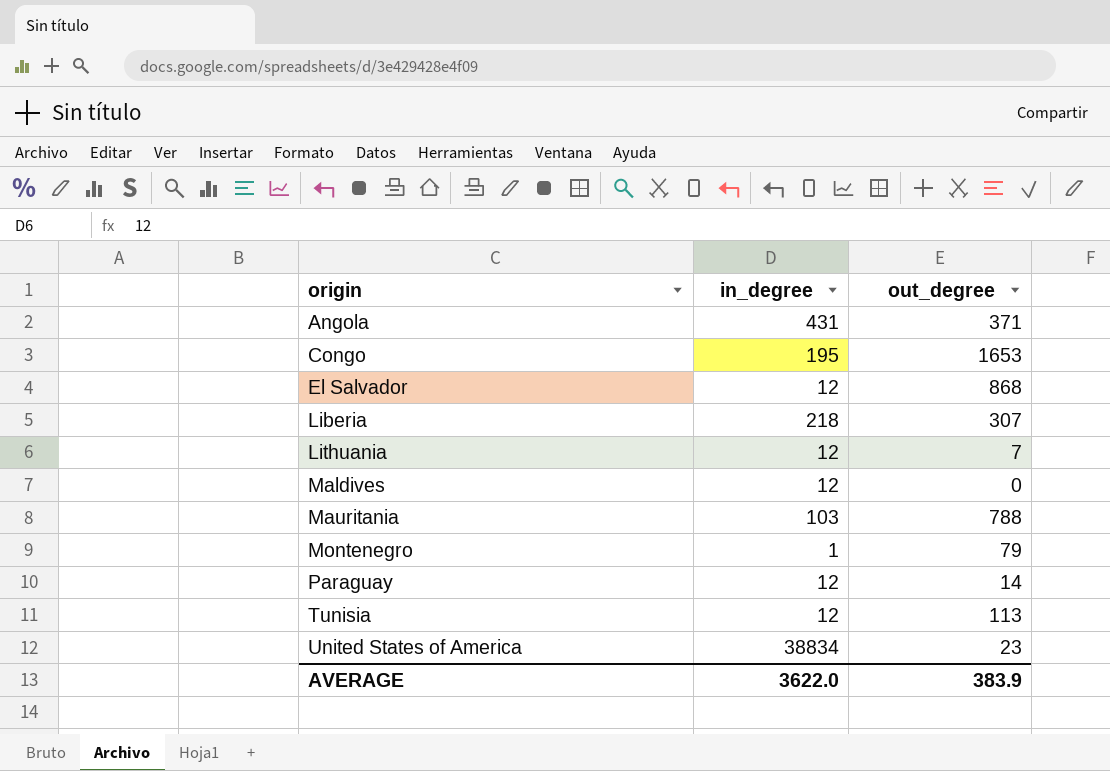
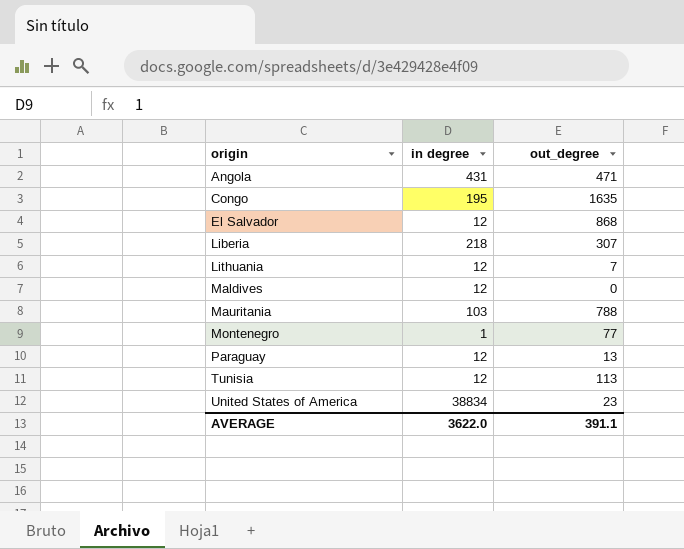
column name: in_degree -> in degree
Angola | out_degree: 371 -> 471
Congo | out_degree: 1653 -> 1635
Montenegro | out_degree: 79 -> 77
Paraguay | out_degree: 14 -> 13
AVERAGE | out_degree: 383.9 -> 391.1

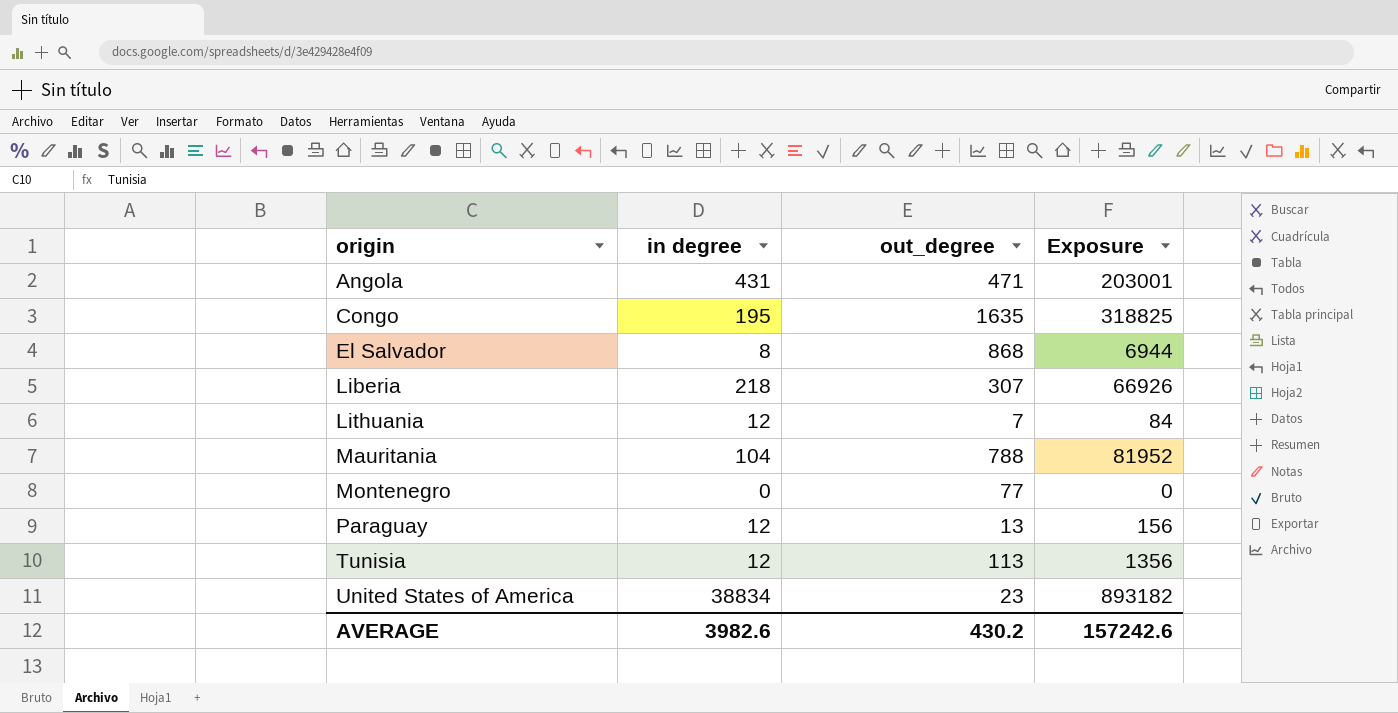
column Exposure | formula: none -> [in degree] * [out_degree]
row Maldives: 12 | 0 -> none
El Salvador | in degree: 12 -> 8
Mauritania | in degree: 103 -> 104
Montenegro | in degree: 1 -> 0
AVERAGE | in degree: 3622.0 -> 3982.6
AVERAGE | out_degree: 391.1 -> 430.2

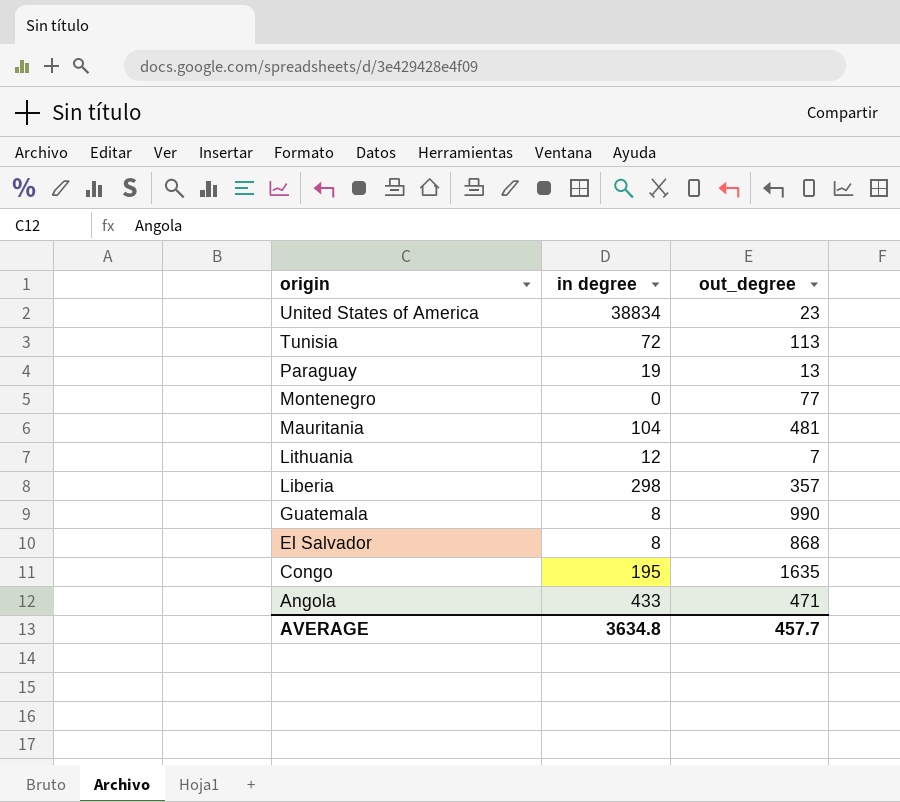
row order: origin ascending -> origin descending
column Exposure | formula: [in degree] * [out_degree] -> none
Tunisia | in degree: 12 -> 72
Paraguay | in degree: 12 -> 19
Mauritania | out_degree: 788 -> 481
Liberia | in degree: 218 -> 298
Liberia | out_degree: 307 -> 357
row Guatemala: none -> 8 | 990
Angola | in degree: 431 -> 433
AVERAGE | in degree: 3982.6 -> 3634.8
AVERAGE | out_degree: 430.2 -> 457.7

